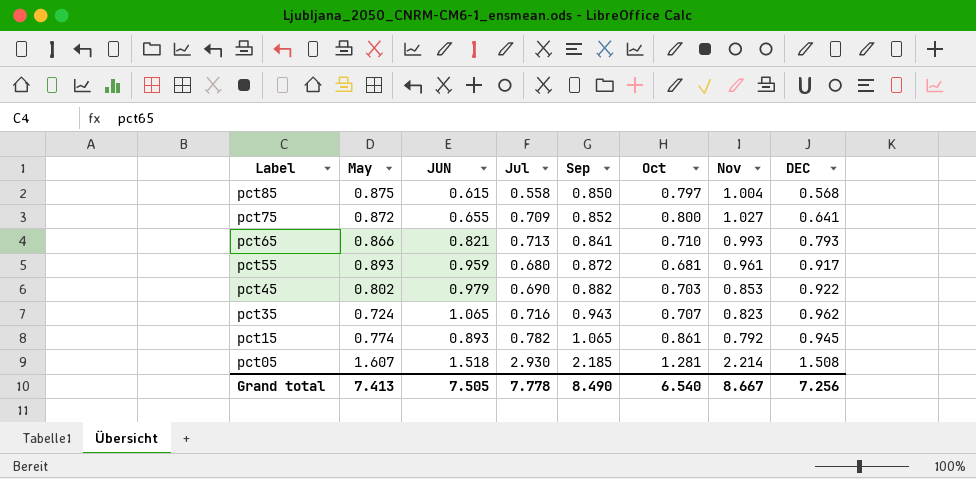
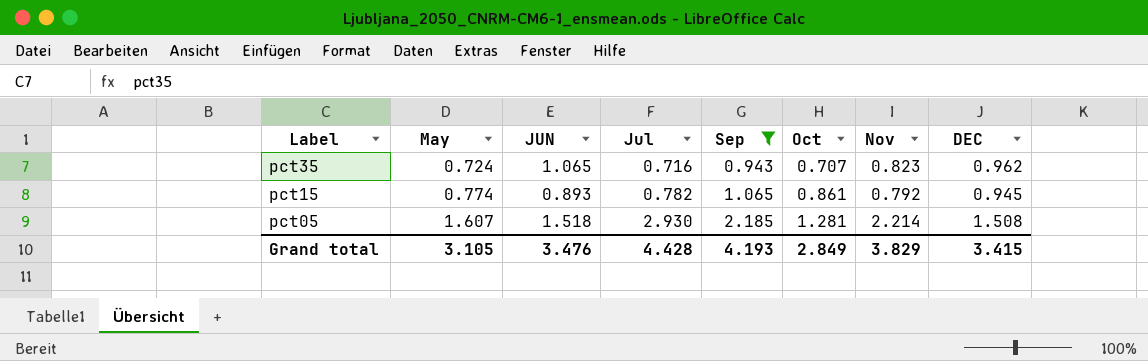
filter: none -> Sep >= 0.943
Grand total | May: 7.413 -> 3.105
Grand total | JUN: 7.505 -> 3.476
Grand total | Jul: 7.778 -> 4.428
Grand total | Sep: 8.490 -> 4.193
Grand total | Oct: 6.540 -> 2.849
Grand total | Nov: 8.667 -> 3.829
Grand total | DEC: 7.256 -> 3.415

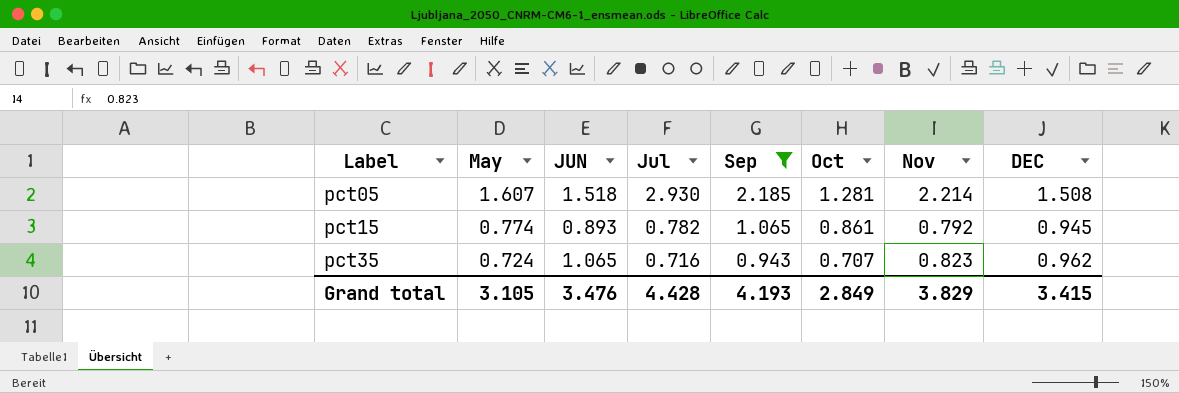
row order: Label descending -> Label ascending

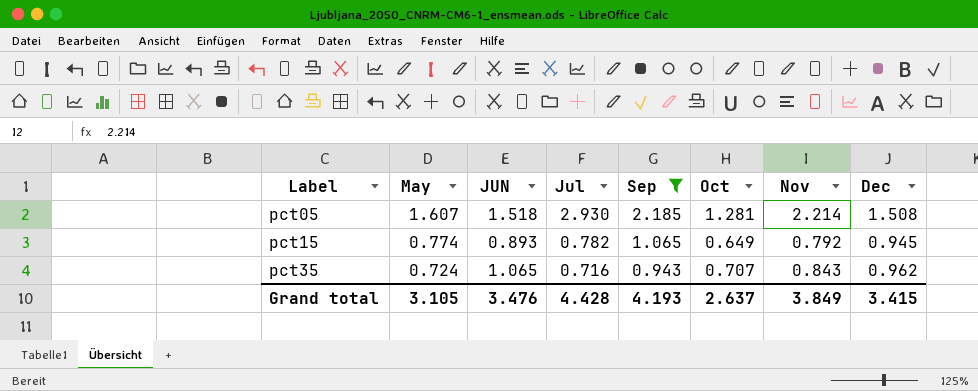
column name: DEC -> Dec
pct15 | Oct: 0.861 -> 0.649
pct35 | Nov: 0.823 -> 0.843
Grand total | Oct: 2.849 -> 2.637
Grand total | Nov: 3.829 -> 3.849

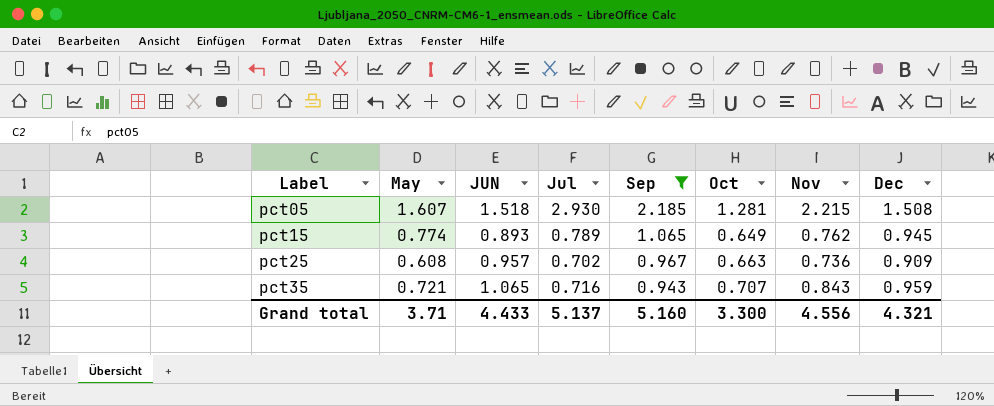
pct05 | Nov: 2.214 -> 2.215
pct15 | Jul: 0.782 -> 0.789
pct15 | Nov: 0.792 -> 0.762
row pct25: none -> 0.608 | 0.957 | 0.702 | 0.967 | 0.663 | 0.736 | 0.909
pct35 | May: 0.724 -> 0.721
pct35 | Dec: 0.962 -> 0.959
Grand total | May: 3.105 -> 3.71
Grand total | JUN: 3.476 -> 4.433
Grand total | Jul: 4.428 -> 5.137
Grand total | Sep: 4.193 -> 5.160
Grand total | Oct: 2.637 -> 3.300
Grand total | Nov: 3.849 -> 4.556
Grand total | Dec: 3.415 -> 4.321

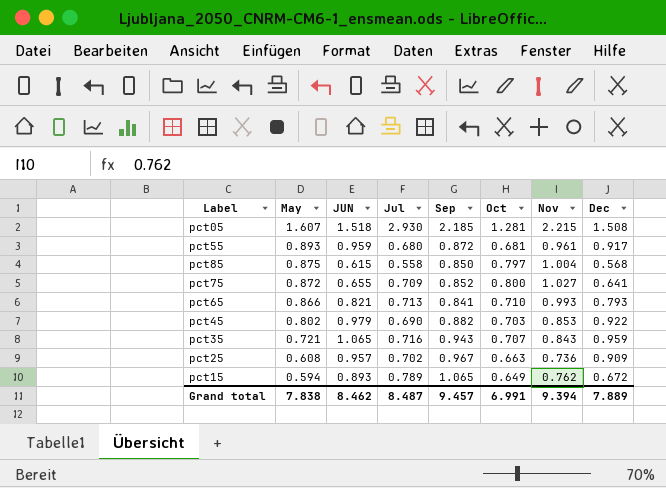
filter: Sep >= 0.943 -> none
row order: Label ascending -> May descending
pct15 | May: 0.774 -> 0.594
pct15 | Dec: 0.945 -> 0.672
Grand total | May: 3.71 -> 7.838
Grand total | JUN: 4.433 -> 8.462
Grand total | Jul: 5.137 -> 8.487
Grand total | Sep: 5.160 -> 9.457
Grand total | Oct: 3.300 -> 6.991
Grand total | Nov: 4.556 -> 9.394
Grand total | Dec: 4.321 -> 7.889

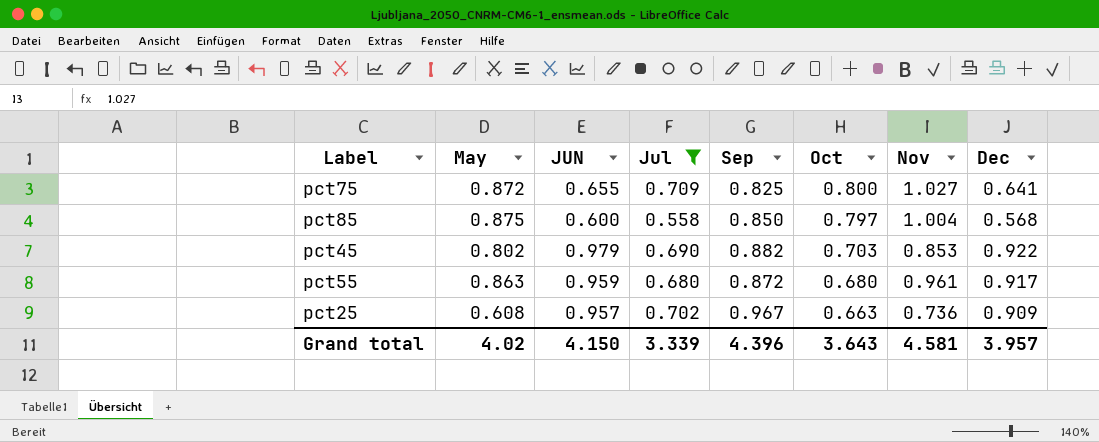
filter: none -> Jul <= 0.709
row order: May descending -> Oct descending
pct75 | Sep: 0.852 -> 0.825
pct85 | JUN: 0.615 -> 0.600
pct55 | May: 0.893 -> 0.863
pct55 | Oct: 0.681 -> 0.680
Grand total | May: 7.838 -> 4.02
Grand total | JUN: 8.462 -> 4.150
Grand total | Jul: 8.487 -> 3.339
Grand total | Sep: 9.457 -> 4.396
Grand total | Oct: 6.991 -> 3.643
Grand total | Nov: 9.394 -> 4.581
Grand total | Dec: 7.889 -> 3.957

